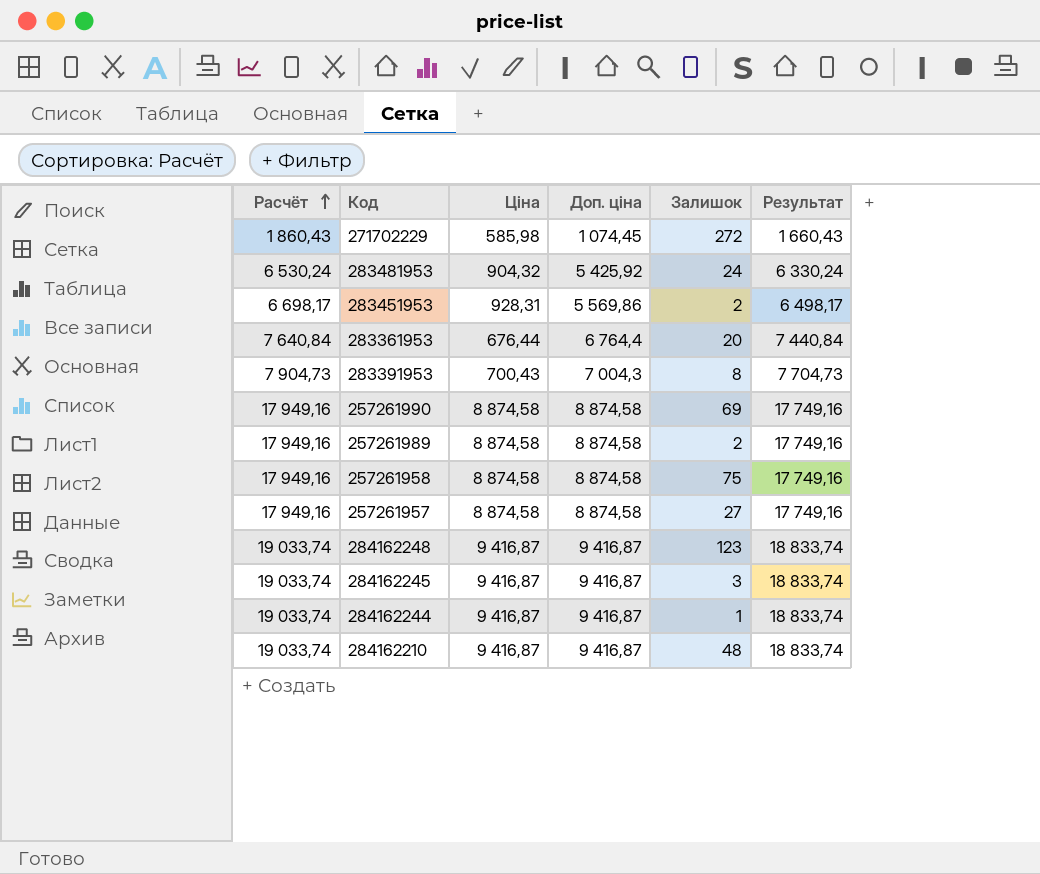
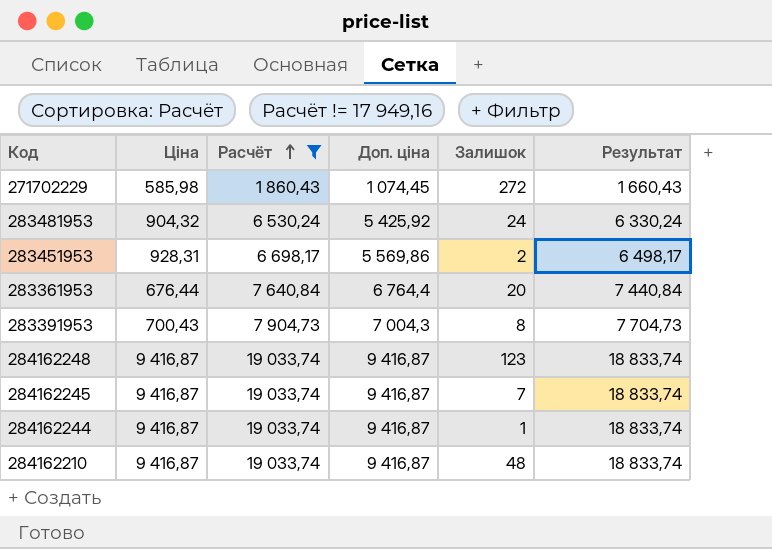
filter: none -> Расчёт != 17 949,16
column Расчёт | position: 1 -> 3
284162245 | Залишок: 3 -> 7

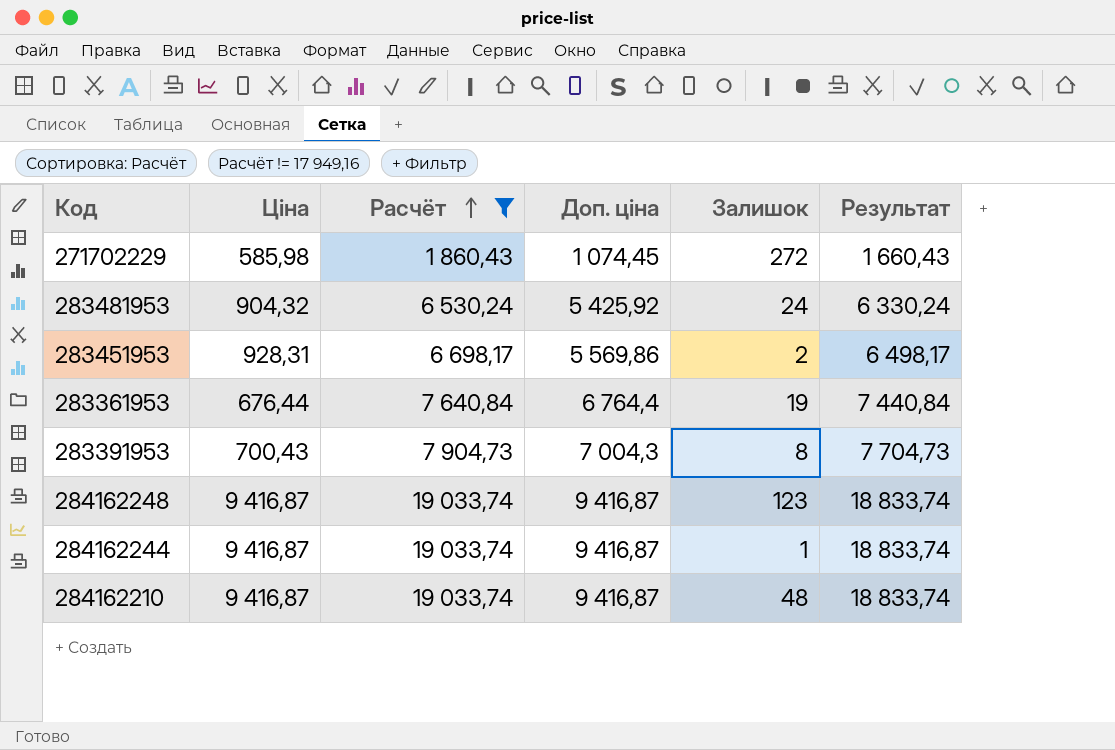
row 284162245: 9 416,87 | 19 033,74 | 9 416,87 | 7 | 18 833,74 -> none
283361953 | Залишок: 20 -> 19

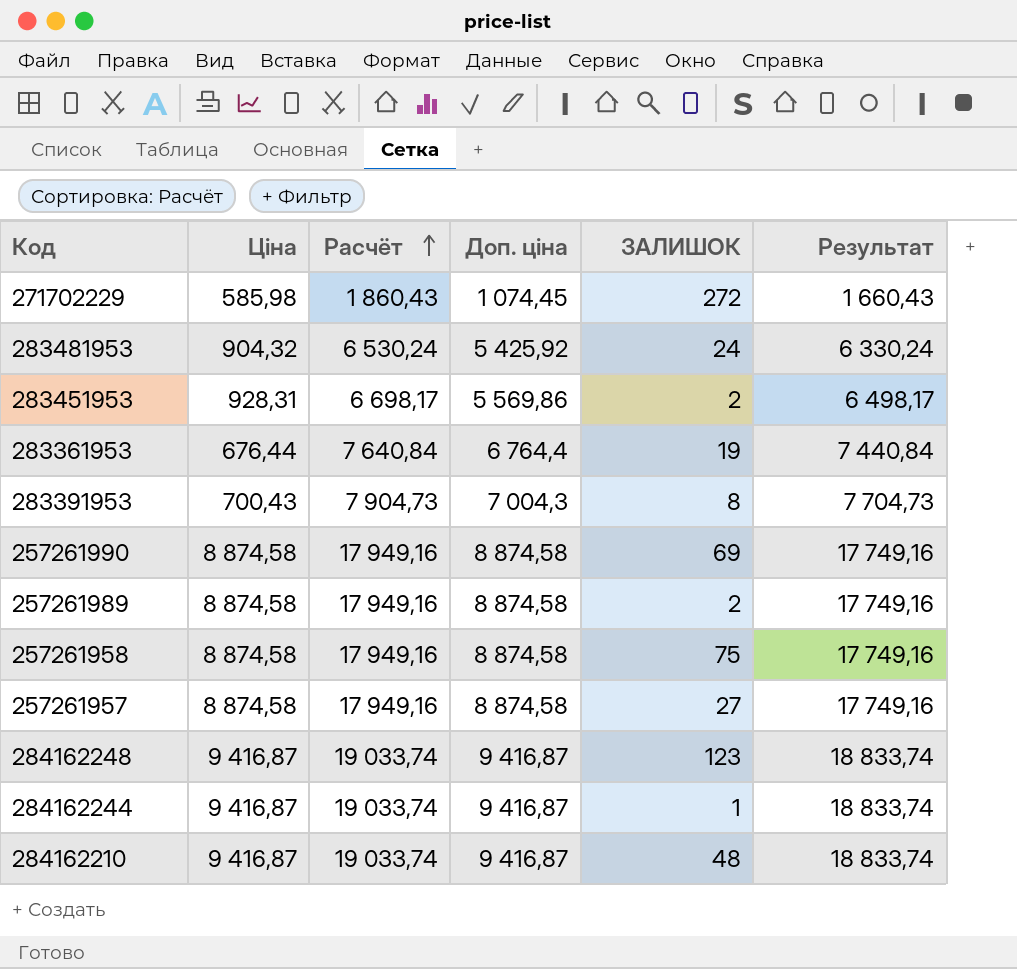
filter: Расчёт != 17 949,16 -> none
column name: Залишок -> ЗАЛИШОК

